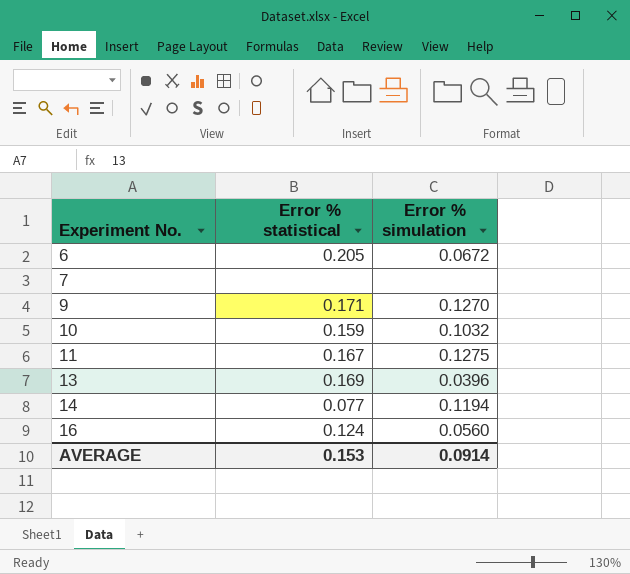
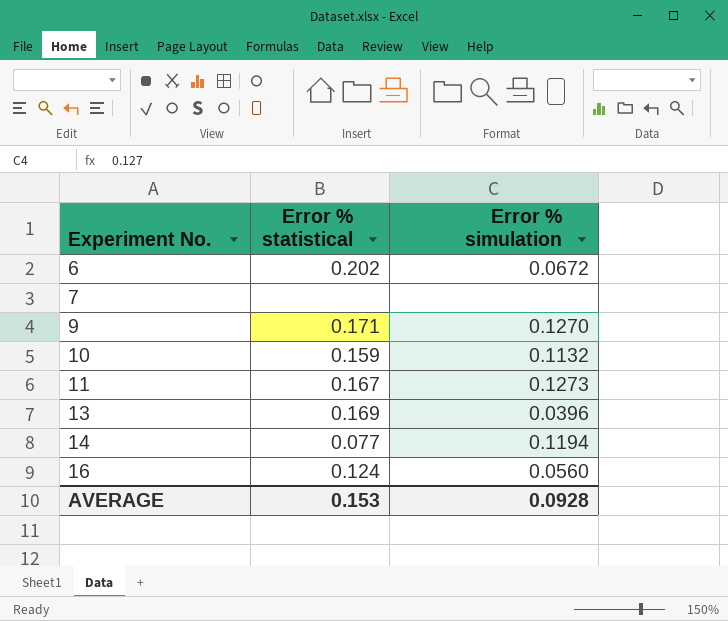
6 | Error % statistical: 0.205 -> 0.202
10 | Error % simulation: 0.1032 -> 0.1132
11 | Error % simulation: 0.1275 -> 0.1273
AVERAGE | Error % simulation: 0.0914 -> 0.0928

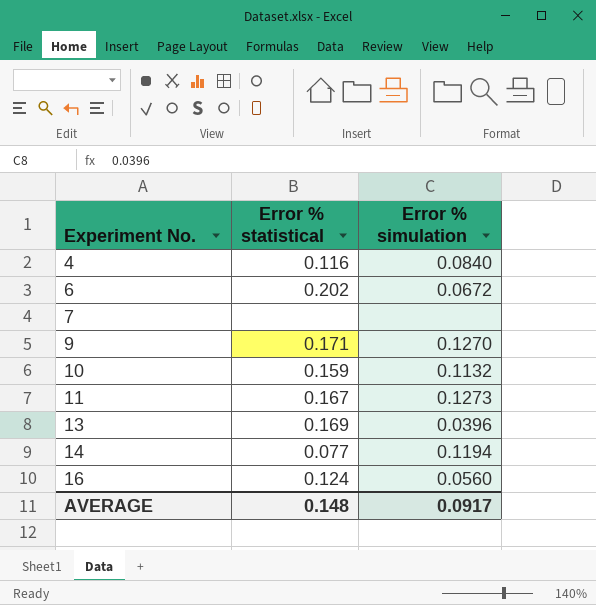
row 4: none -> 0.116 | 0.0840
AVERAGE | Error % statistical: 0.153 -> 0.148
AVERAGE | Error % simulation: 0.0928 -> 0.0917

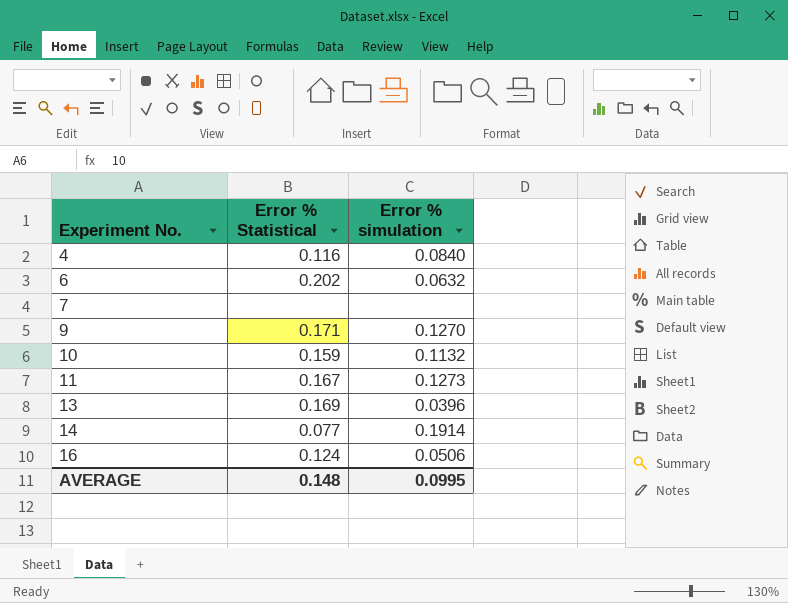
column name: Error % statistical -> Error % Statistical
6 | Error % simulation: 0.0672 -> 0.0632
14 | Error % simulation: 0.1194 -> 0.1914
16 | Error % simulation: 0.0560 -> 0.0506
AVERAGE | Error % simulation: 0.0917 -> 0.0995

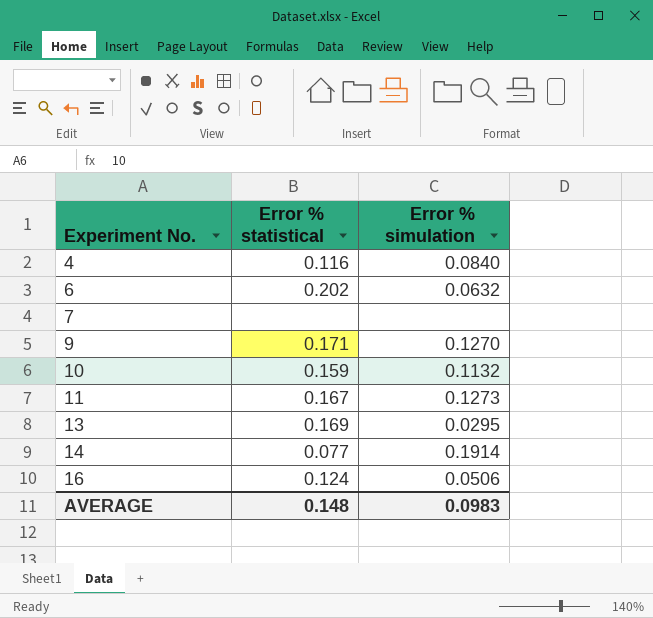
column name: Error % Statistical -> Error % statistical
13 | Error % simulation: 0.0396 -> 0.0295
AVERAGE | Error % simulation: 0.0995 -> 0.0983

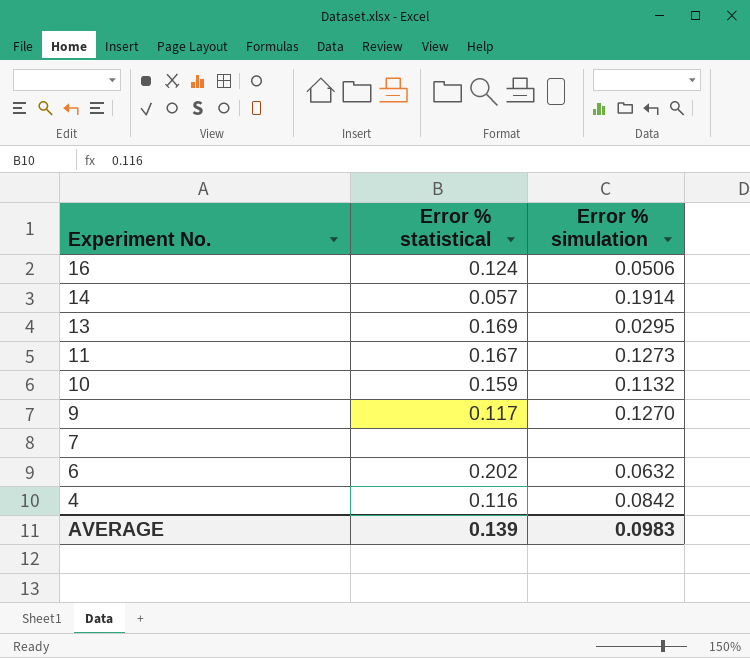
row order: Experiment No. ascending -> Experiment No. descending
14 | Error % statistical: 0.077 -> 0.057
9 | Error % statistical: 0.171 -> 0.117
4 | Error % simulation: 0.0840 -> 0.0842
AVERAGE | Error % statistical: 0.148 -> 0.139

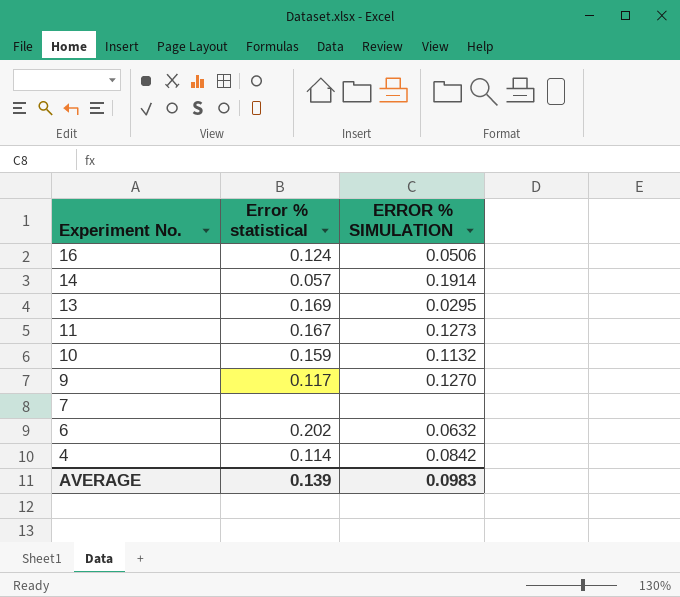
column name: Error % simulation -> ERROR % SIMULATION
4 | Error % statistical: 0.116 -> 0.114

